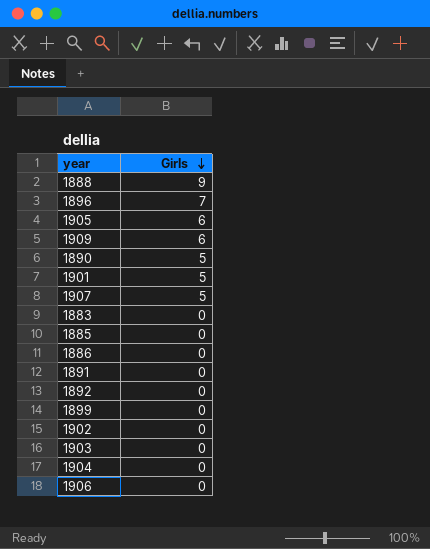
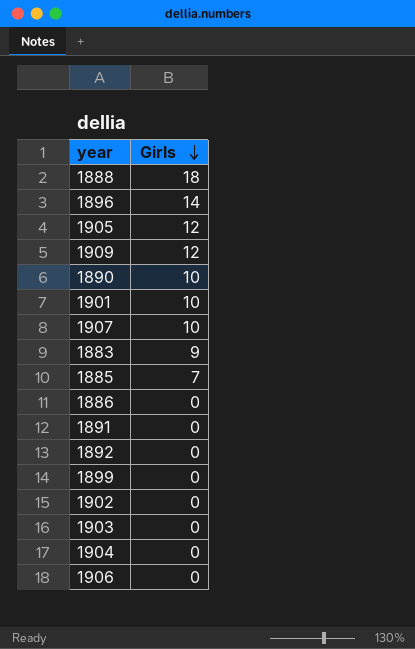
1888 | Girls: 9 -> 18
1896 | Girls: 7 -> 14
1905 | Girls: 6 -> 12
1909 | Girls: 6 -> 12
1890 | Girls: 5 -> 10
1901 | Girls: 5 -> 10
1907 | Girls: 5 -> 10
1883 | Girls: 0 -> 9
1885 | Girls: 0 -> 7

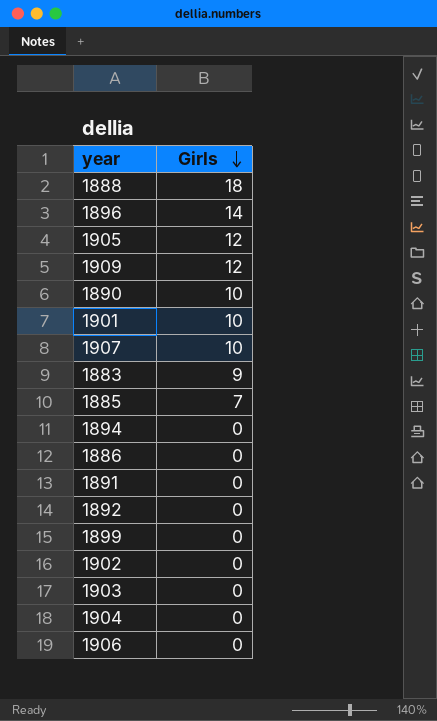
row 1894: none -> 0

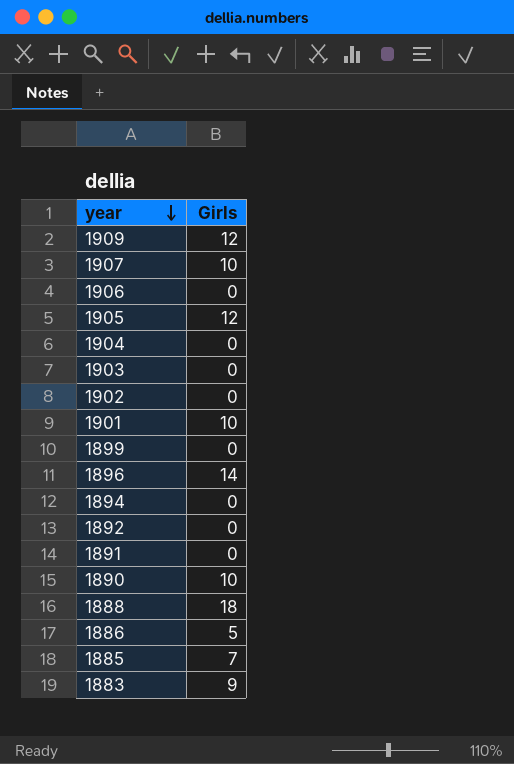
row order: Girls descending -> year descending
1886 | Girls: 0 -> 5

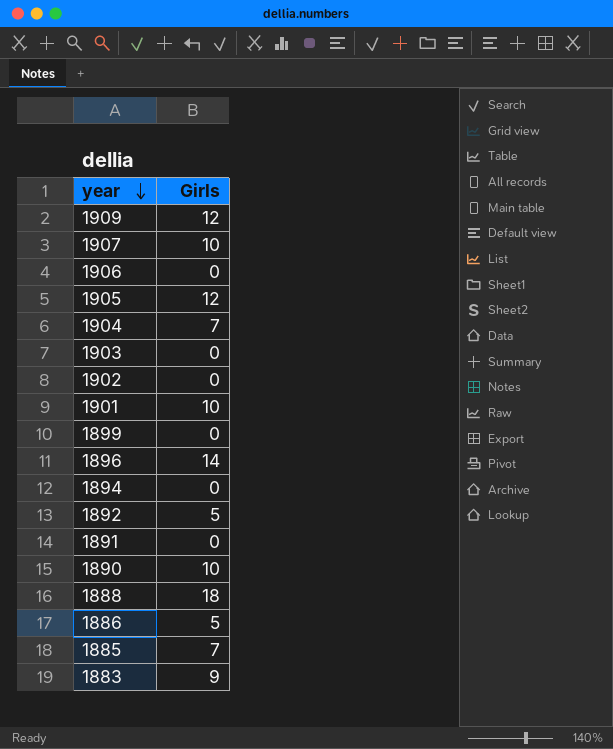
1904 | Girls: 0 -> 7
1892 | Girls: 0 -> 5

